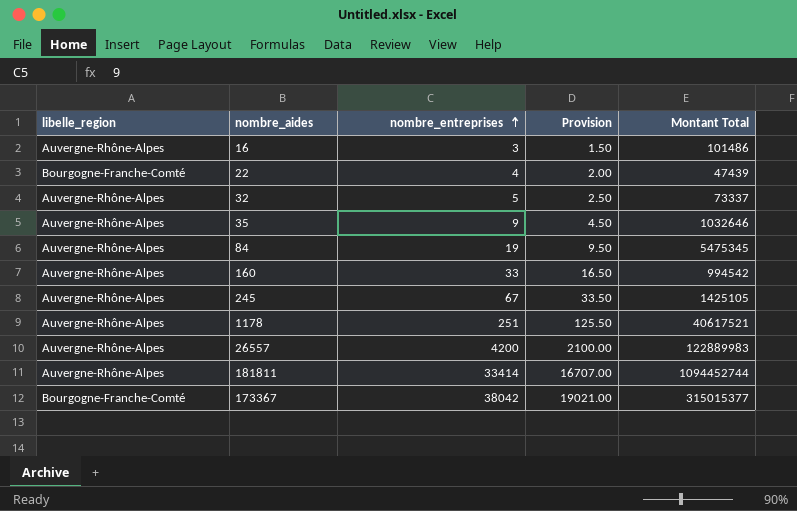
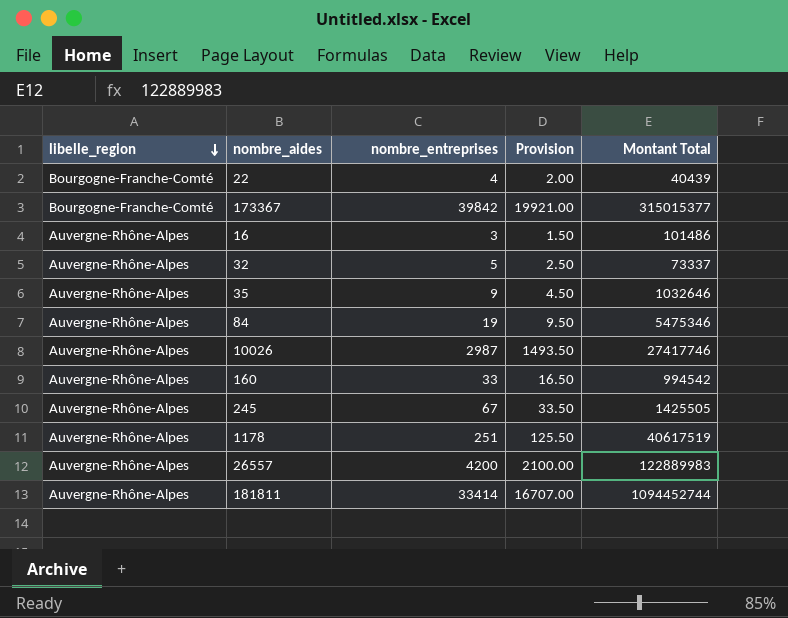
row order: nombre_entreprises ascending -> libelle_region descending
22 | Montant Total: 47439 -> 40439
173367 | nombre_entreprises: 38042 -> 39842
173367 | Provision: 19021.00 -> 19921.00
84 | Montant Total: 5475345 -> 5475346
row 10026: none -> Auvergne-Rhône-Alpes | 2987 | 1493.50 | 27417746
245 | Montant Total: 1425105 -> 1425505
1178 | Montant Total: 40617521 -> 40617519

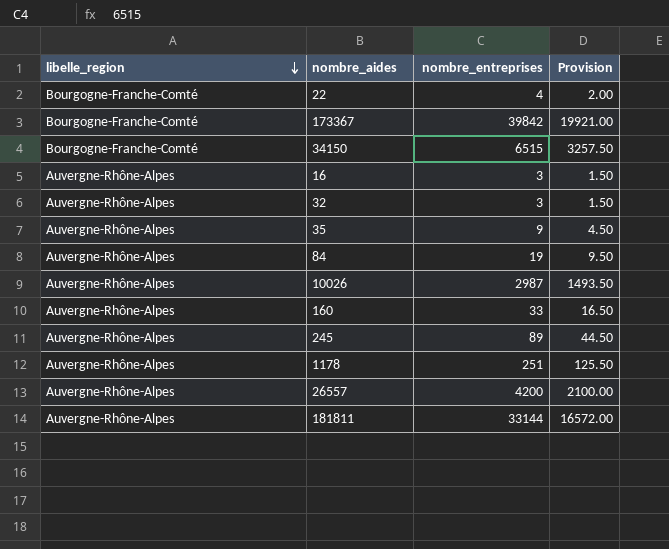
column Montant Total | position: 5 -> none
row 34150: none -> Bourgogne-Franche-Comté | 6515 | 3257.50
32 | nombre_entreprises: 5 -> 3
32 | Provision: 2.50 -> 1.50
245 | nombre_entreprises: 67 -> 89
245 | Provision: 33.50 -> 44.50
181811 | nombre_entreprises: 33414 -> 33144
181811 | Provision: 16707.00 -> 16572.00

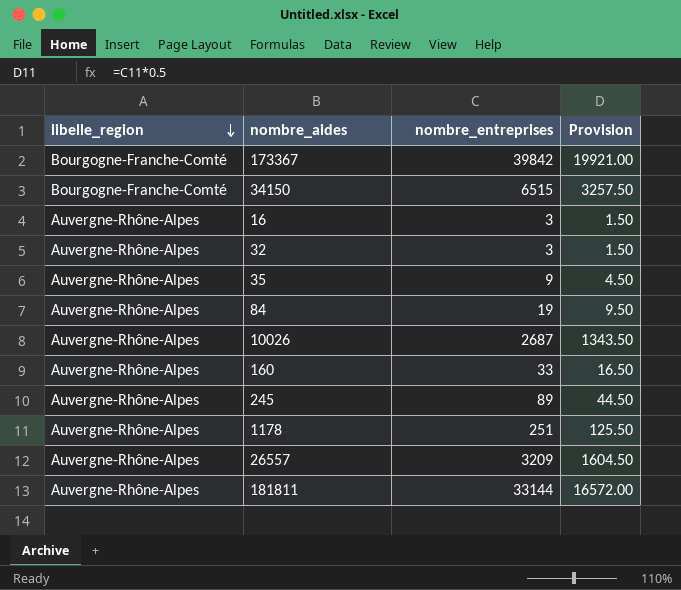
row 22: Bourgogne-Franche-Comté | 4 | 2.00 -> none
10026 | nombre_entreprises: 2987 -> 2687
10026 | Provision: 1493.50 -> 1343.50
26557 | nombre_entreprises: 4200 -> 3209
26557 | Provision: 2100.00 -> 1604.50

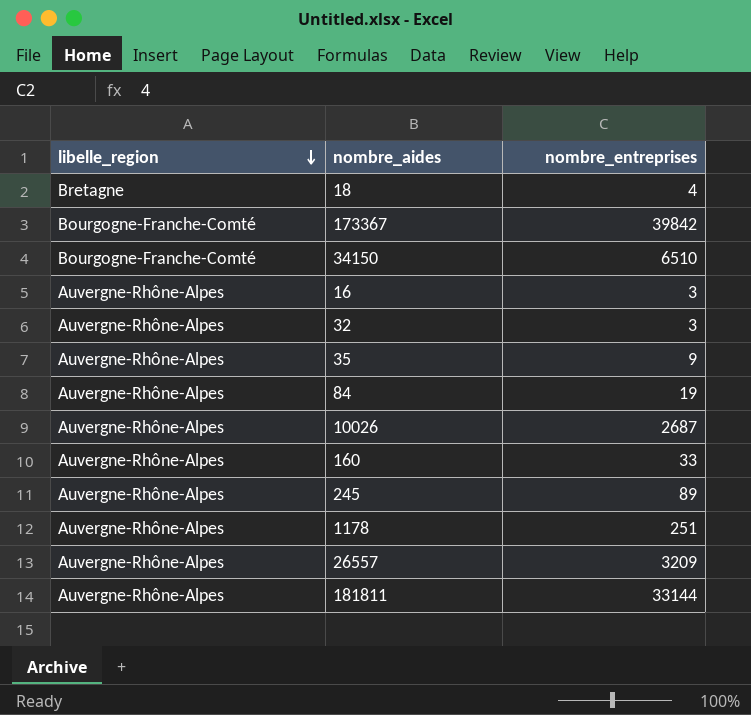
column Provision | formula: [nombre_entreprises] * 0.5 -> none
row 18: none -> Bretagne | 4
34150 | nombre_entreprises: 6515 -> 6510

